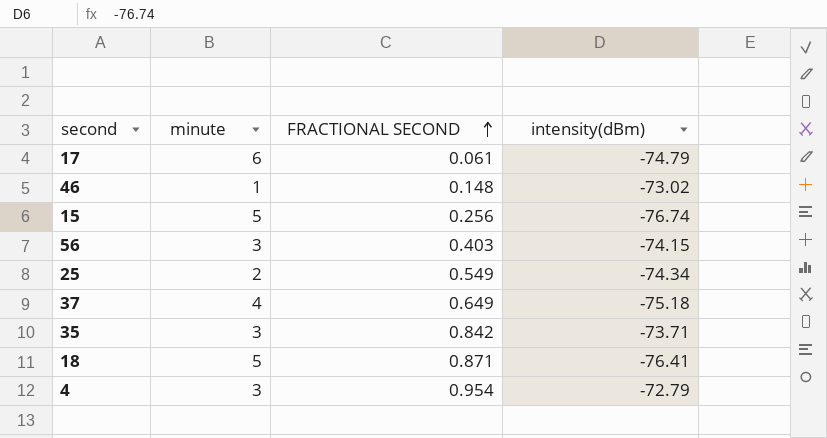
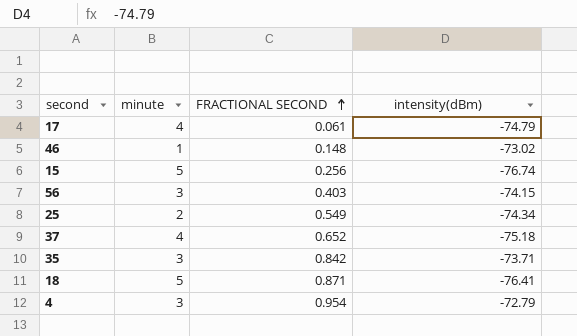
17 | minute: 6 -> 4
37 | FRACTIONAL SECOND: 0.649 -> 0.652

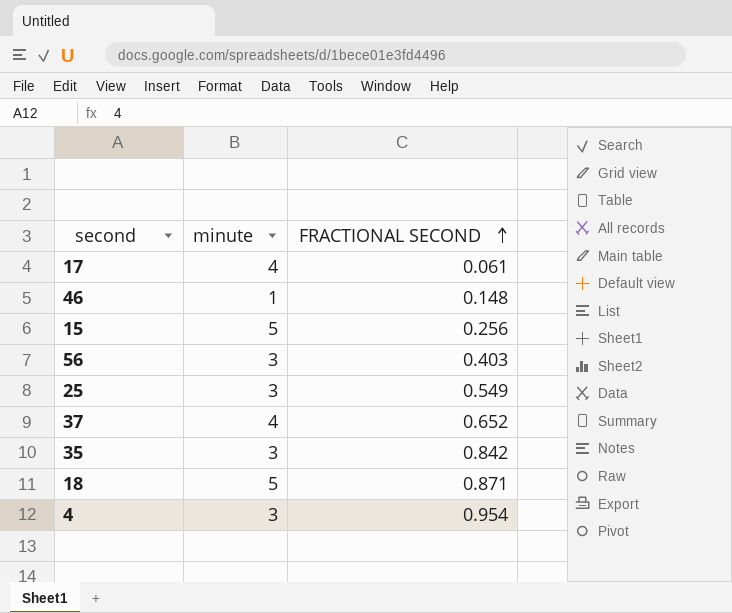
column intensity(dBm) | position: 4 -> none
25 | minute: 2 -> 3

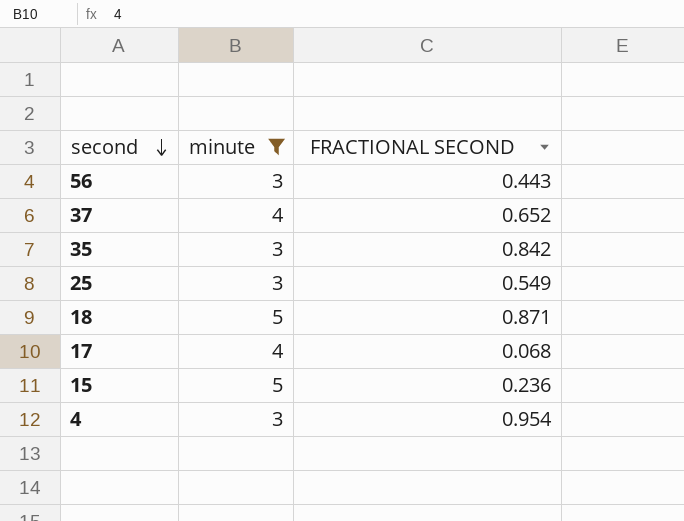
filter: none -> minute != 1
row order: FRACTIONAL SECOND ascending -> second descending
56 | FRACTIONAL SECOND: 0.403 -> 0.443
17 | FRACTIONAL SECOND: 0.061 -> 0.068
15 | FRACTIONAL SECOND: 0.256 -> 0.236

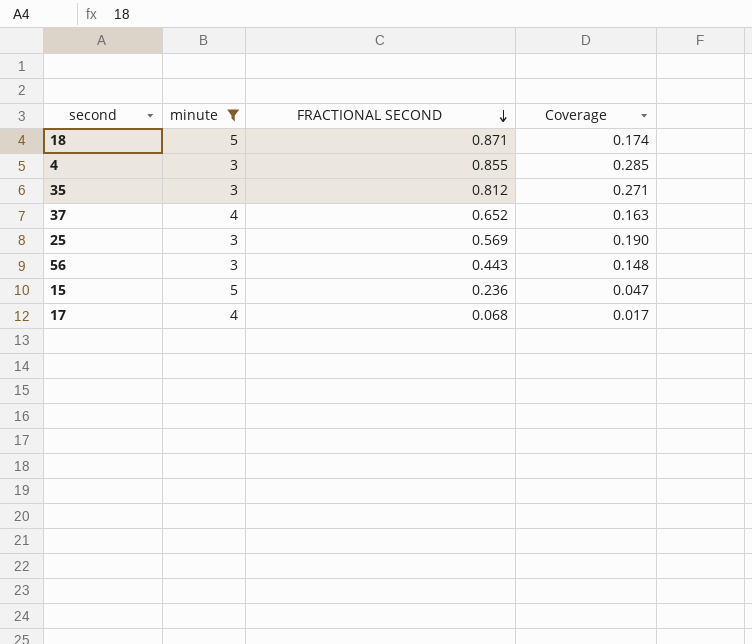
row order: second descending -> FRACTIONAL SECOND descending
column Coverage | formula: none -> [FRACTIONAL SECOND] / [minute]
4 | FRACTIONAL SECOND: 0.954 -> 0.855
35 | FRACTIONAL SECOND: 0.842 -> 0.812
25 | FRACTIONAL SECOND: 0.549 -> 0.569

